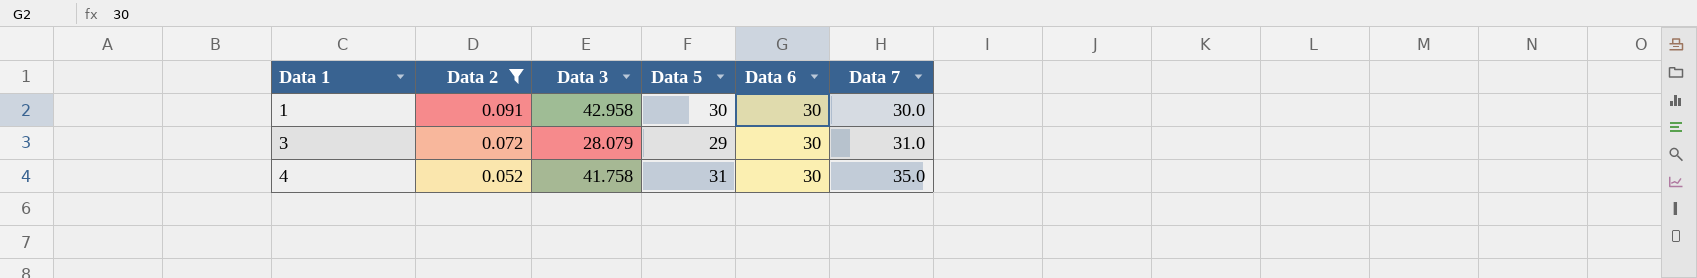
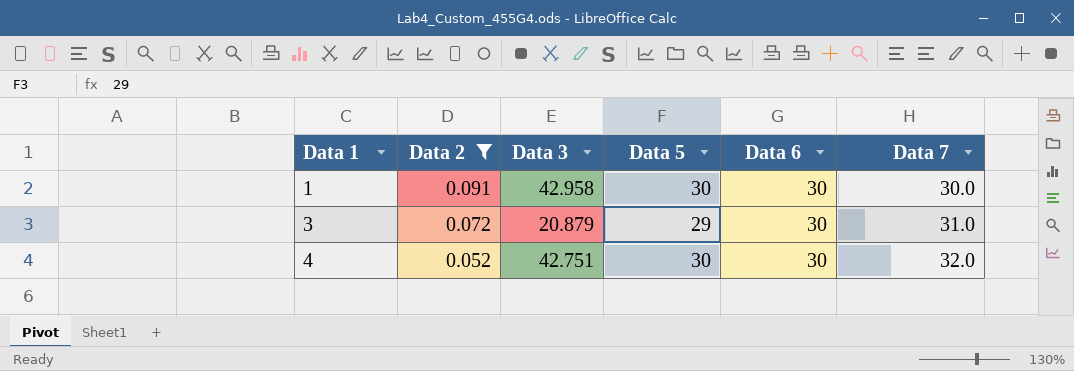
3 | Data 3: 28.079 -> 20.879
4 | Data 3: 41.758 -> 42.751
4 | Data 5: 31 -> 30
4 | Data 7: 35.0 -> 32.0

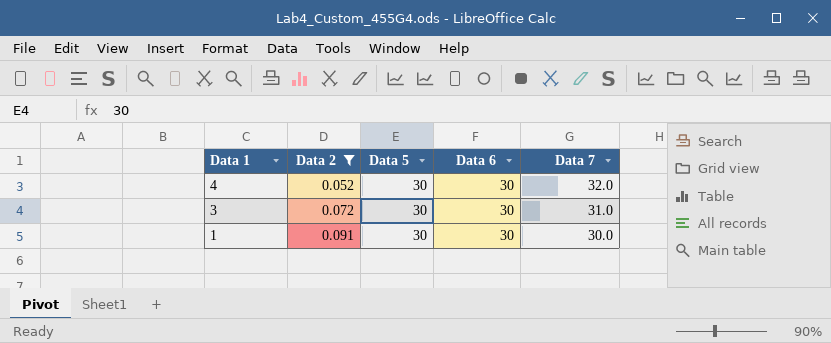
row order: Data 1 ascending -> Data 1 descending
column Data 3 | position: 3 -> none
3 | Data 5: 29 -> 30

